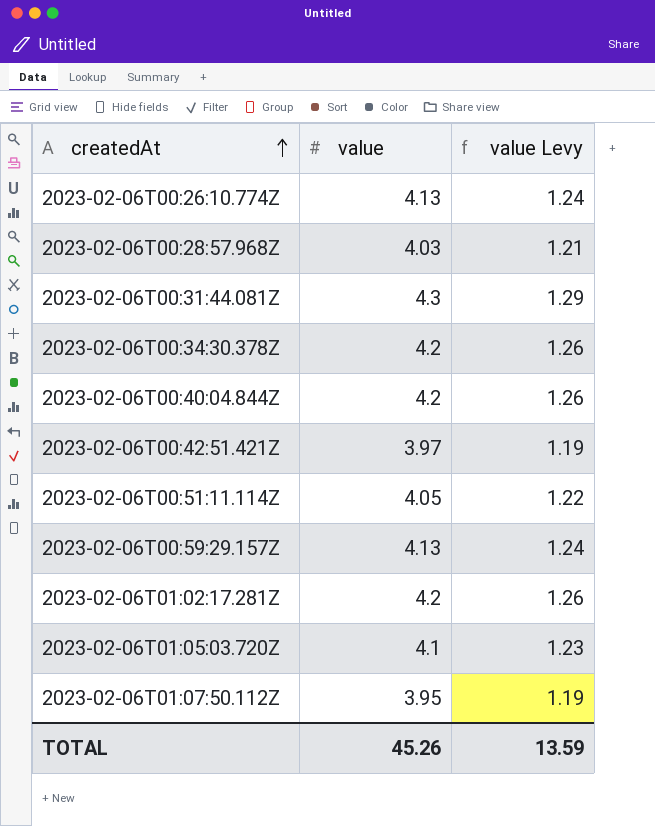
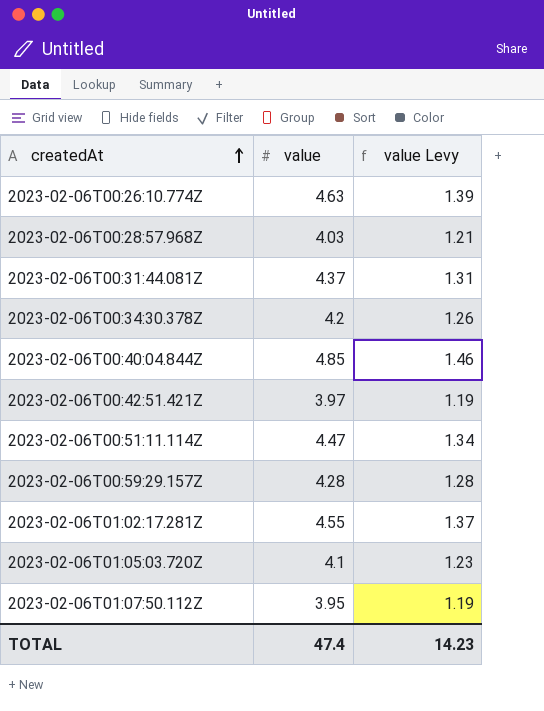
2023-02-06T00:26:10.774Z | value: 4.13 -> 4.63
2023-02-06T00:26:10.774Z | value Levy: 1.24 -> 1.39
2023-02-06T00:31:44.081Z | value: 4.3 -> 4.37
2023-02-06T00:31:44.081Z | value Levy: 1.29 -> 1.31
2023-02-06T00:40:04.844Z | value: 4.2 -> 4.85
2023-02-06T00:40:04.844Z | value Levy: 1.26 -> 1.46
2023-02-06T00:51:11.114Z | value: 4.05 -> 4.47
2023-02-06T00:51:11.114Z | value Levy: 1.22 -> 1.34
2023-02-06T00:59:29.157Z | value: 4.13 -> 4.28
2023-02-06T00:59:29.157Z | value Levy: 1.24 -> 1.28
2023-02-06T01:02:17.281Z | value: 4.2 -> 4.55
2023-02-06T01:02:17.281Z | value Levy: 1.26 -> 1.37
TOTAL | value: 45.26 -> 47.4
TOTAL | value Levy: 13.59 -> 14.23

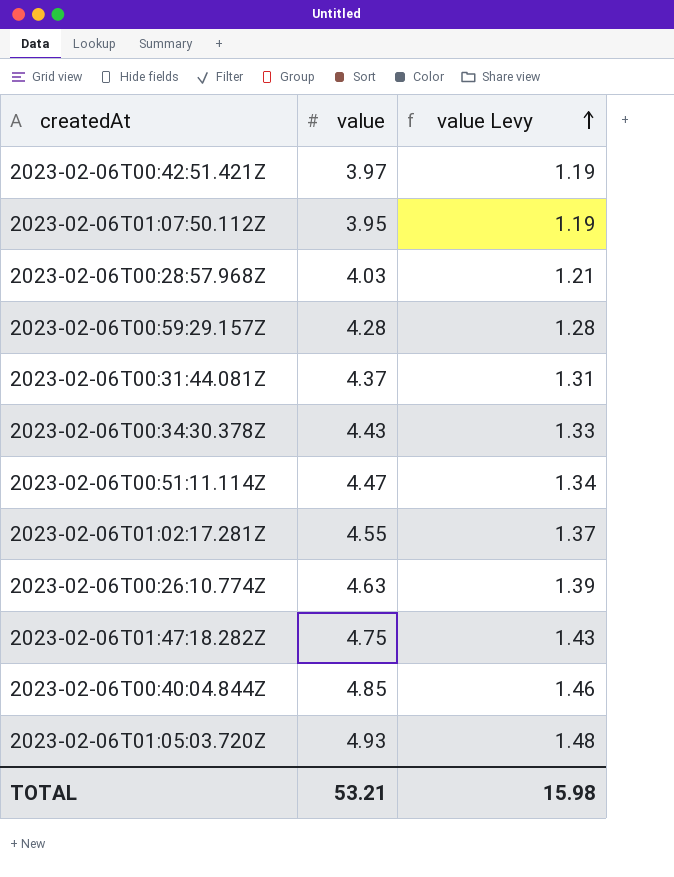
row order: createdAt ascending -> value Levy ascending
2023-02-06T00:34:30.378Z | value: 4.2 -> 4.43
2023-02-06T00:34:30.378Z | value Levy: 1.26 -> 1.33
row 2023-02-06T01:47:18.282Z: none -> 4.75 | 1.43
2023-02-06T01:05:03.720Z | value: 4.1 -> 4.93
2023-02-06T01:05:03.720Z | value Levy: 1.23 -> 1.48
TOTAL | value: 47.4 -> 53.21
TOTAL | value Levy: 14.23 -> 15.98

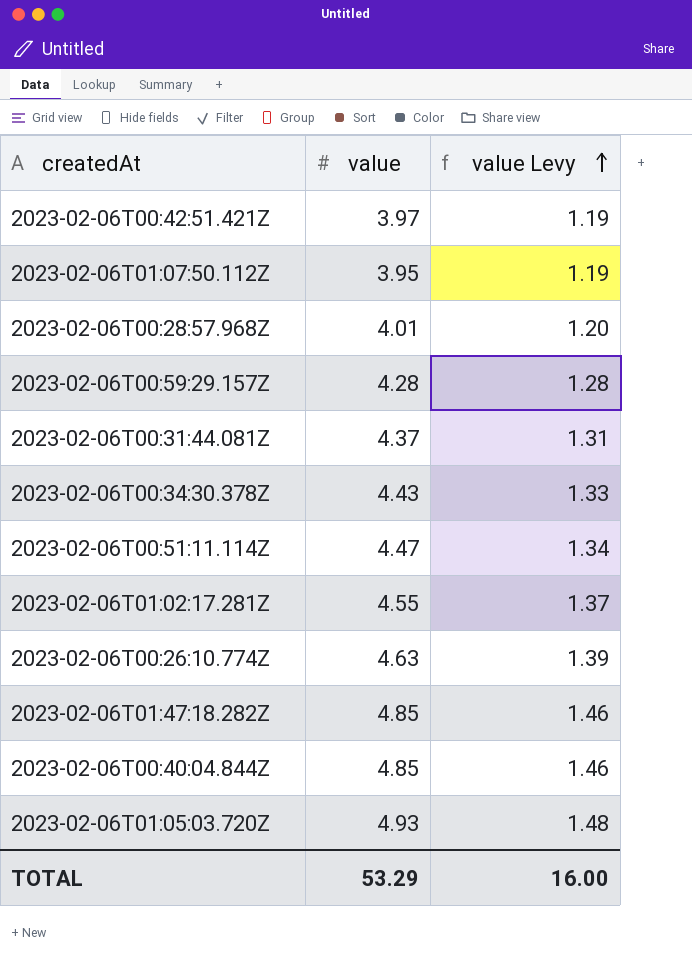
2023-02-06T00:28:57.968Z | value: 4.03 -> 4.01
2023-02-06T00:28:57.968Z | value Levy: 1.21 -> 1.20
2023-02-06T01:47:18.282Z | value: 4.75 -> 4.85
2023-02-06T01:47:18.282Z | value Levy: 1.43 -> 1.46
TOTAL | value: 53.21 -> 53.29
TOTAL | value Levy: 15.98 -> 16.00

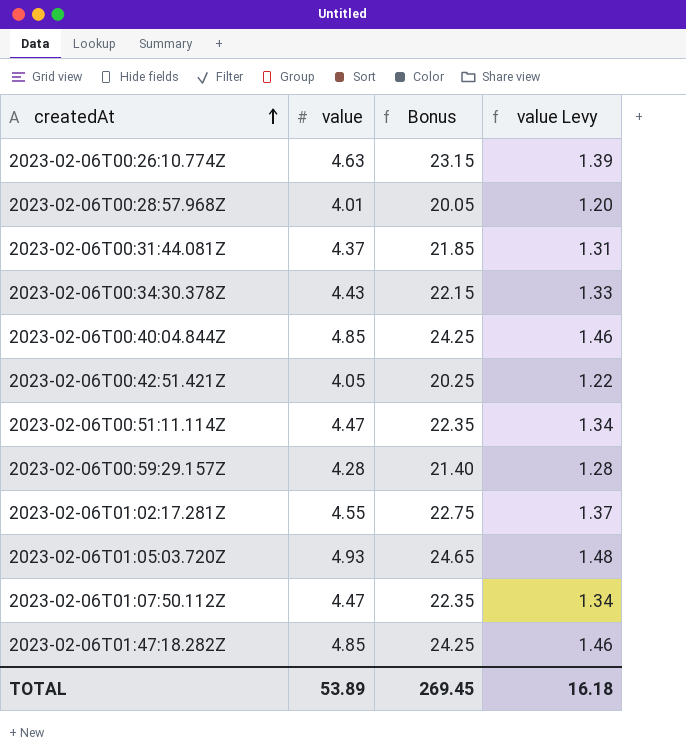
row order: value Levy ascending -> createdAt ascending
column Bonus | formula: none -> [value] * 5
2023-02-06T00:42:51.421Z | value: 3.97 -> 4.05
2023-02-06T00:42:51.421Z | value Levy: 1.19 -> 1.22
2023-02-06T01:07:50.112Z | value: 3.95 -> 4.47
2023-02-06T01:07:50.112Z | value Levy: 1.19 -> 1.34
TOTAL | value: 53.29 -> 53.89
TOTAL | value Levy: 16.00 -> 16.18

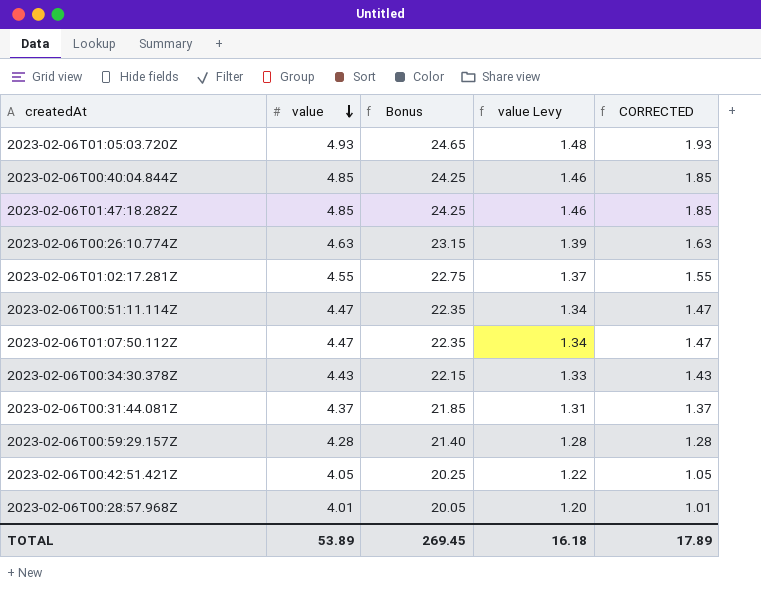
row order: createdAt ascending -> value descending
column CORRECTED | formula: none -> [value] - 3

